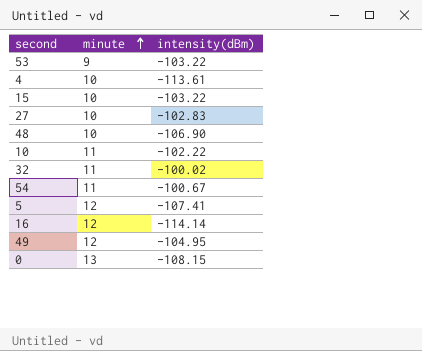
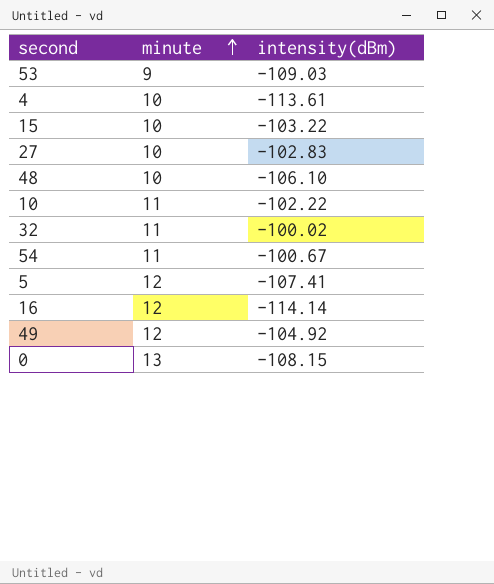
53 | intensity(dBm): -103.22 -> -109.03
48 | intensity(dBm): -106.90 -> -106.10
49 | intensity(dBm): -104.95 -> -104.92

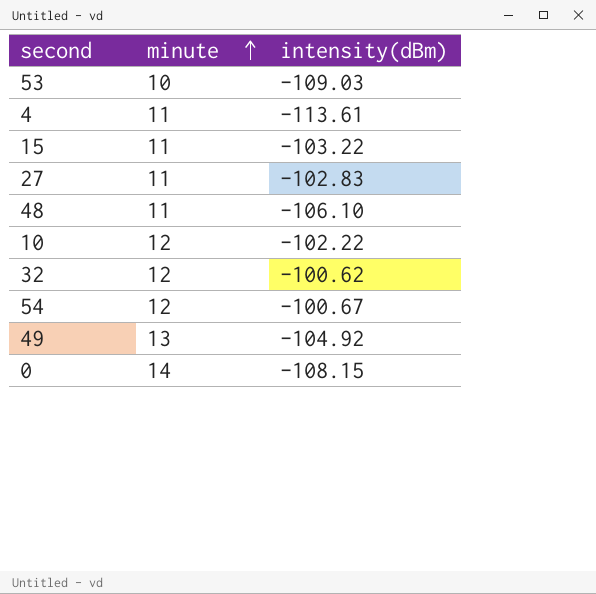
row 5: 12 | -107.41 -> none
row 16: 12 | -114.14 -> none
53 | minute: 9 -> 10
4 | minute: 10 -> 11
15 | minute: 10 -> 11
27 | minute: 10 -> 11
48 | minute: 10 -> 11
10 | minute: 11 -> 12
32 | minute: 11 -> 12
32 | intensity(dBm): -100.02 -> -100.62
54 | minute: 11 -> 12
49 | minute: 12 -> 13
0 | minute: 13 -> 14

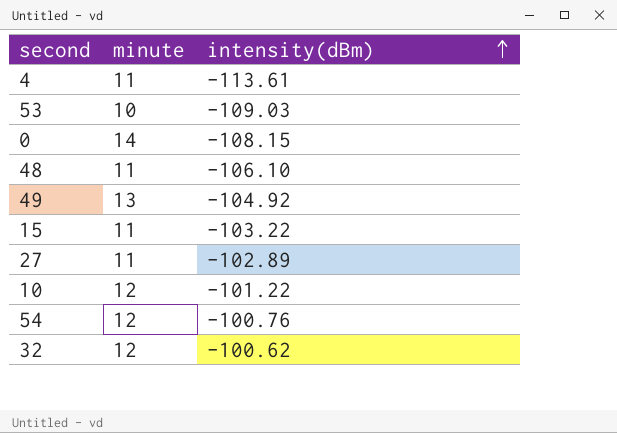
row order: minute ascending -> intensity(dBm) ascending
27 | intensity(dBm): -102.83 -> -102.89
10 | intensity(dBm): -102.22 -> -101.22
54 | intensity(dBm): -100.67 -> -100.76

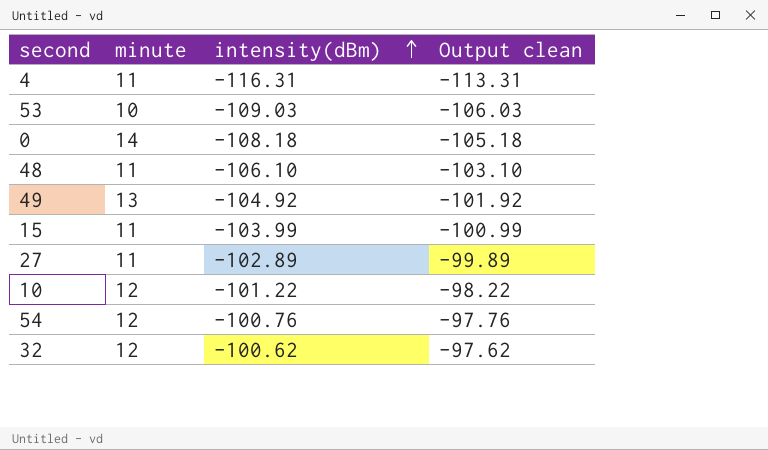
column Output clean | formula: none -> [intensity(dBm)] + 3
4 | intensity(dBm): -113.61 -> -116.31
0 | intensity(dBm): -108.15 -> -108.18
15 | intensity(dBm): -103.22 -> -103.99

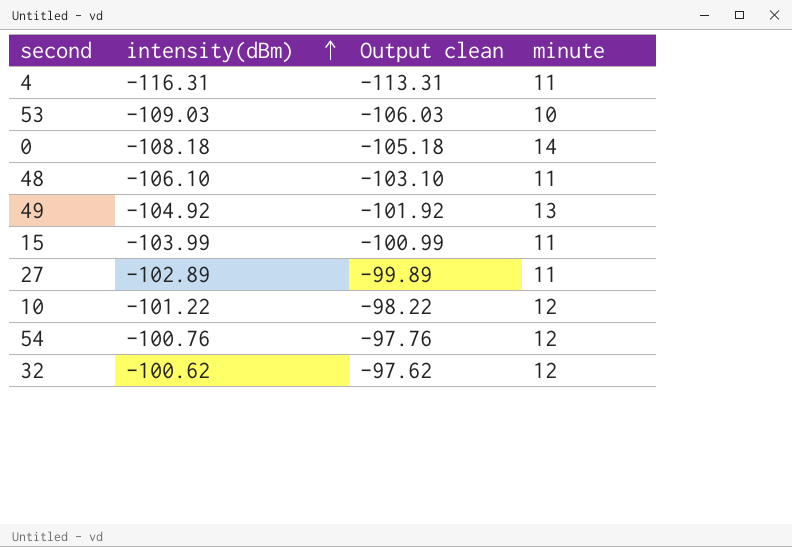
column minute | position: 2 -> 4

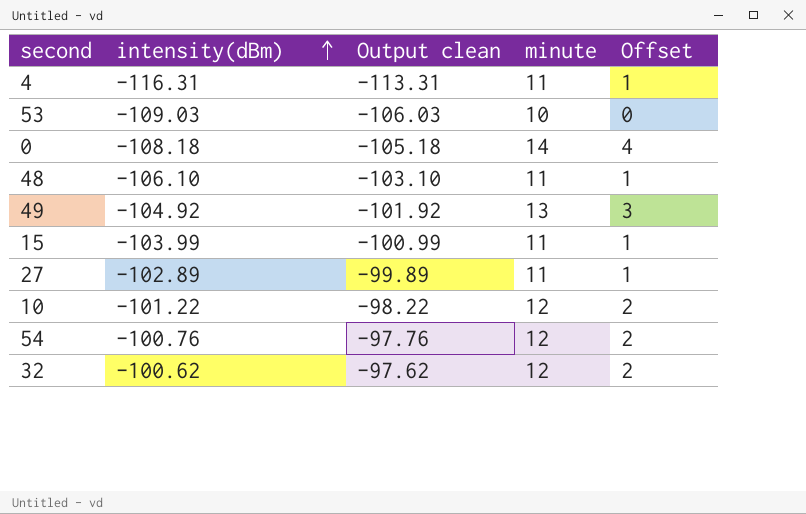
column Offset | formula: none -> [minute] - 10

